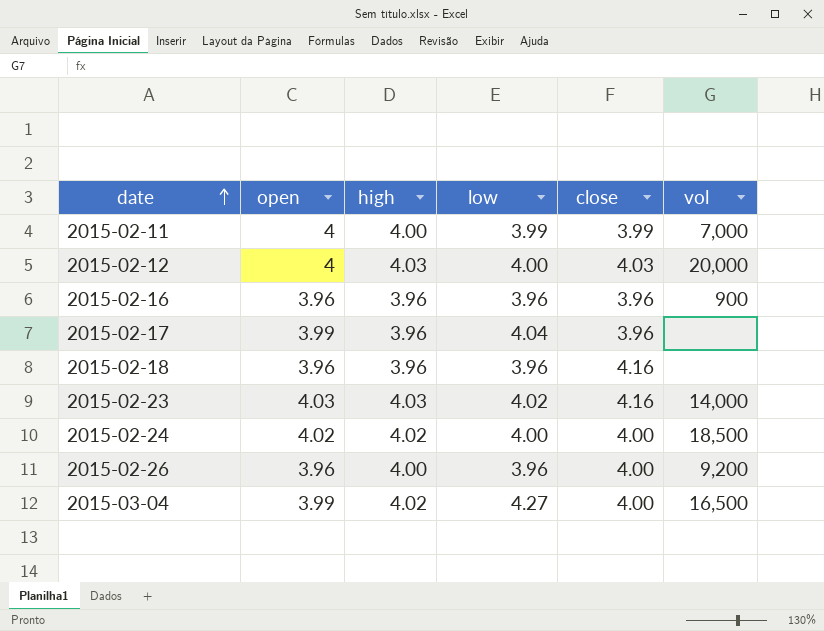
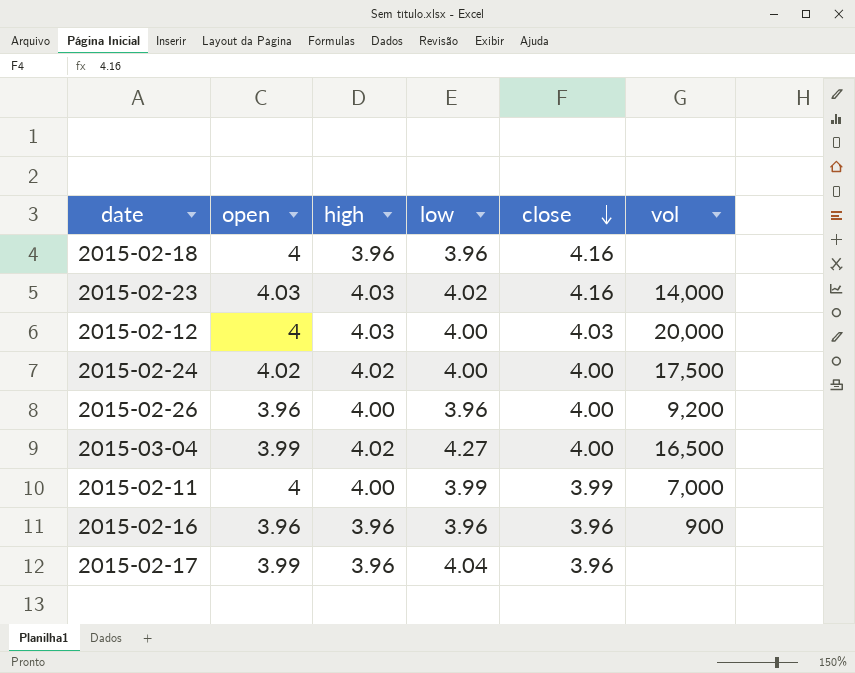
row order: date ascending -> close descending
2015-02-18 | open: 3.96 -> 4
2015-02-24 | vol: 18,500 -> 17,500

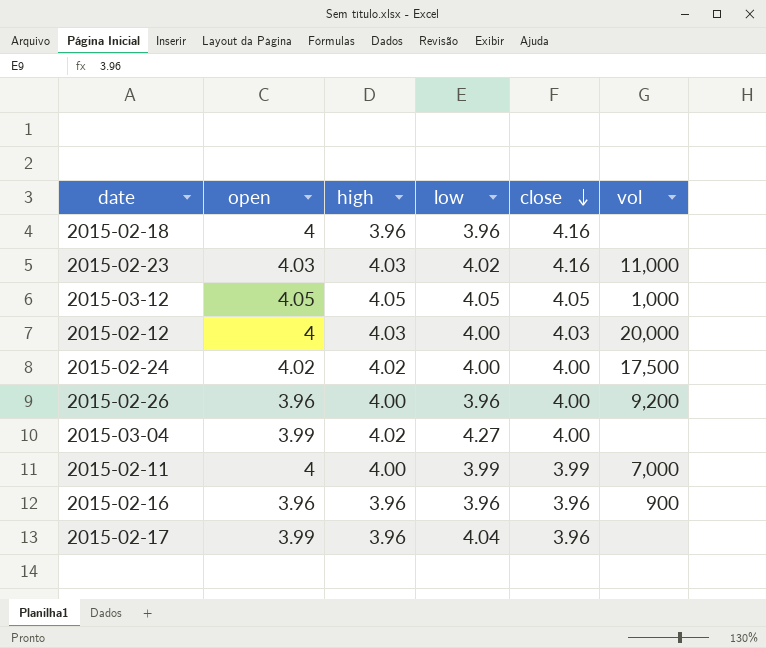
2015-02-23 | vol: 14,000 -> 11,000
row 2015-03-12: none -> 4.05 | 4.05 | 4.05 | 4.05 | 1,000
2015-03-04 | vol: 16,500 -> none

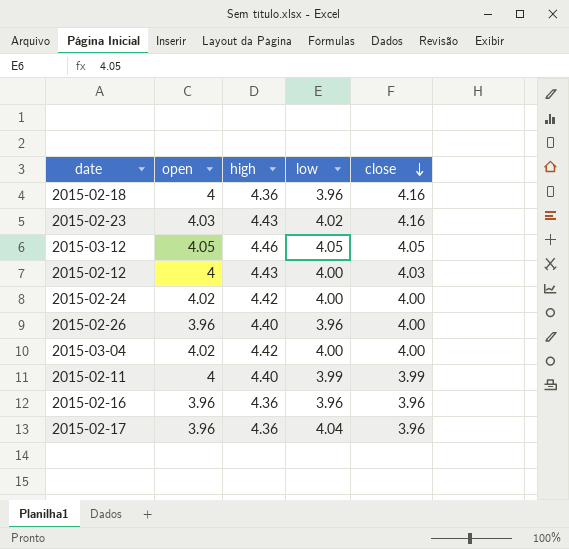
column vol | position: 6 -> none
2015-02-18 | high: 3.96 -> 4.36
2015-02-23 | high: 4.03 -> 4.43
2015-03-12 | high: 4.05 -> 4.46
2015-02-12 | high: 4.03 -> 4.43
2015-02-24 | high: 4.02 -> 4.42
2015-02-26 | high: 4.00 -> 4.40
2015-03-04 | open: 3.99 -> 4.02
2015-03-04 | high: 4.02 -> 4.42
2015-03-04 | low: 4.27 -> 4.00
2015-02-11 | high: 4.00 -> 4.40
2015-02-16 | high: 3.96 -> 4.36
2015-02-17 | open: 3.99 -> 3.96
2015-02-17 | high: 3.96 -> 4.36

